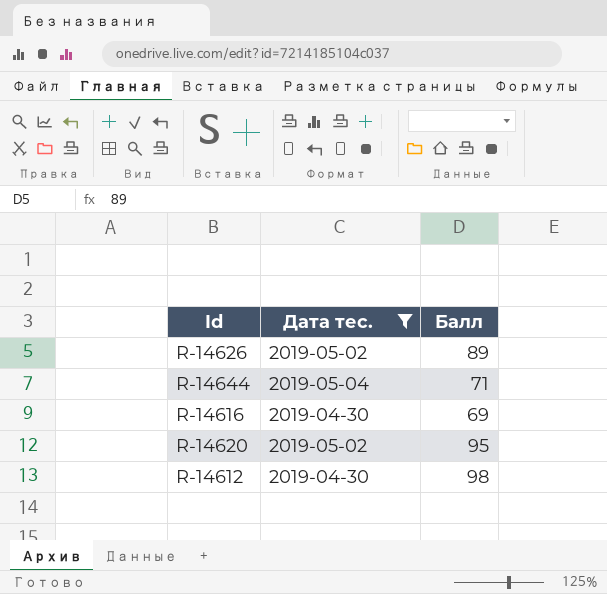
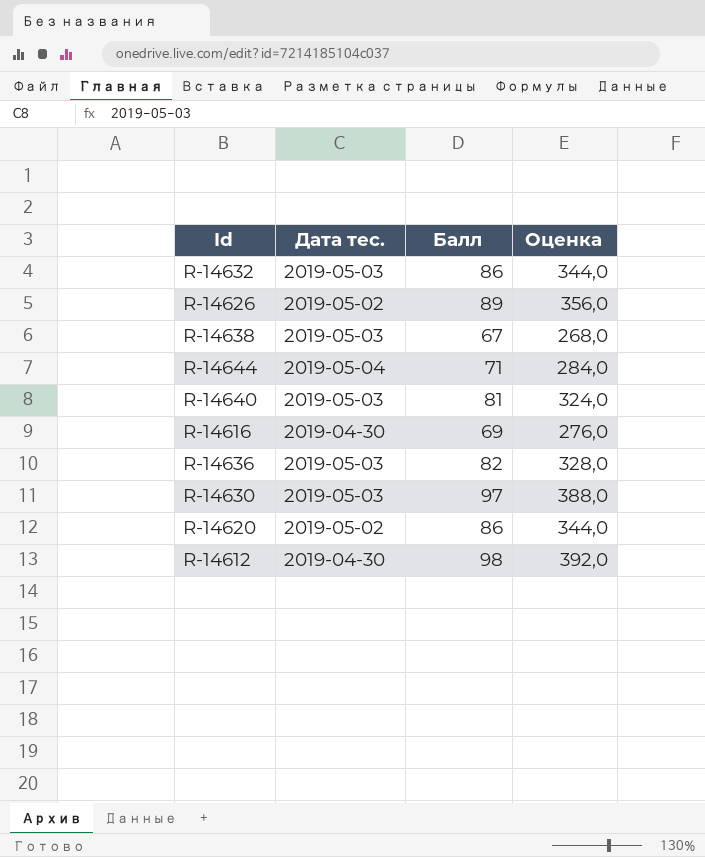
filter: Дата тес. != 2019-05-03 -> none
column Оценка | formula: none -> [Балл] * 4
R-14620 | Балл: 95 -> 86

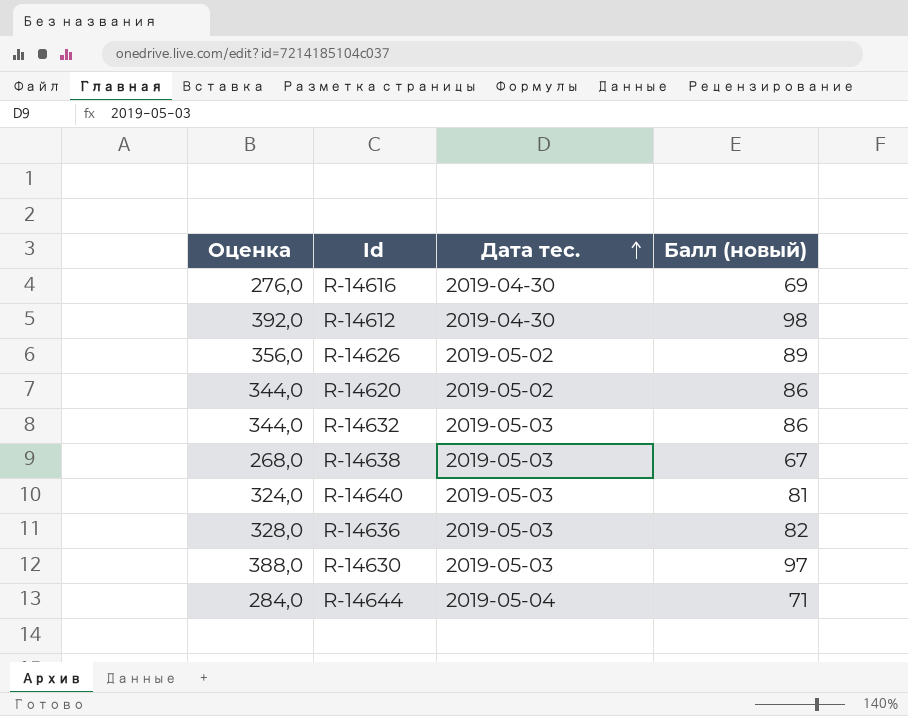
row order: none -> Дата тес. ascending
column Оценка | position: 4 -> 1
column name: Балл -> Балл (новый)

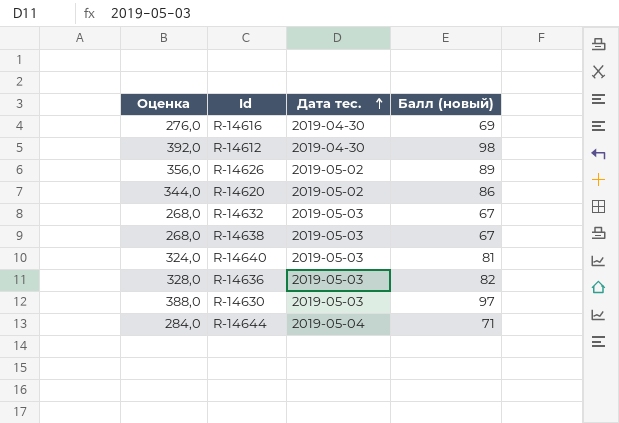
R-14632 | Оценка: 344,0 -> 268,0
R-14632 | Балл (новый): 86 -> 67

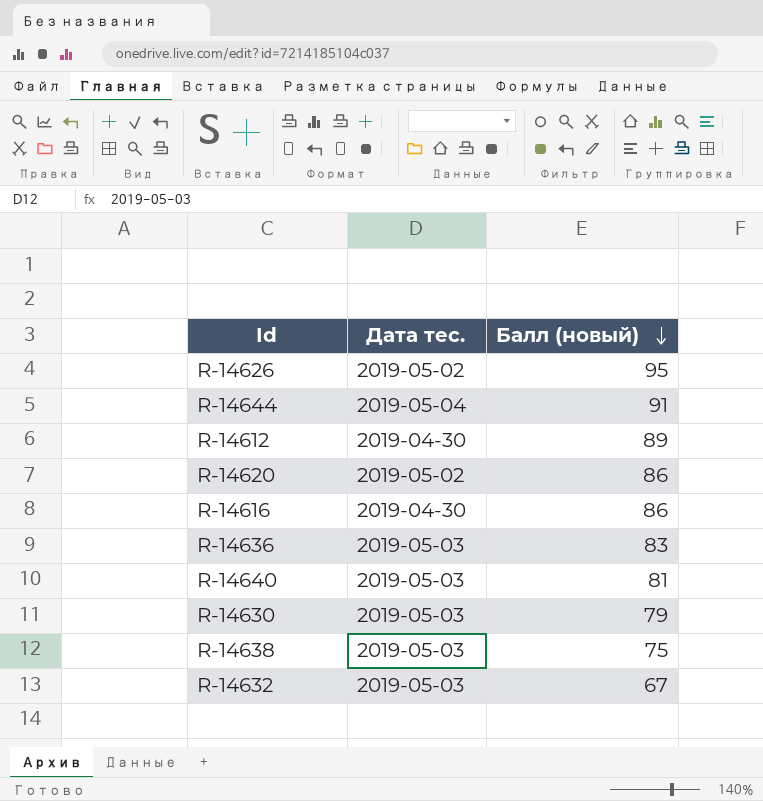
row order: Дата тес. ascending -> Балл (новый) descending
column Оценка | formula: [Балл (новый)] * 4 -> none
R-14626 | Балл (новый): 89 -> 95
R-14644 | Балл (новый): 71 -> 91
R-14612 | Балл (новый): 98 -> 89
R-14616 | Балл (новый): 69 -> 86
R-14636 | Балл (новый): 82 -> 83
R-14630 | Балл (новый): 97 -> 79
R-14638 | Балл (новый): 67 -> 75

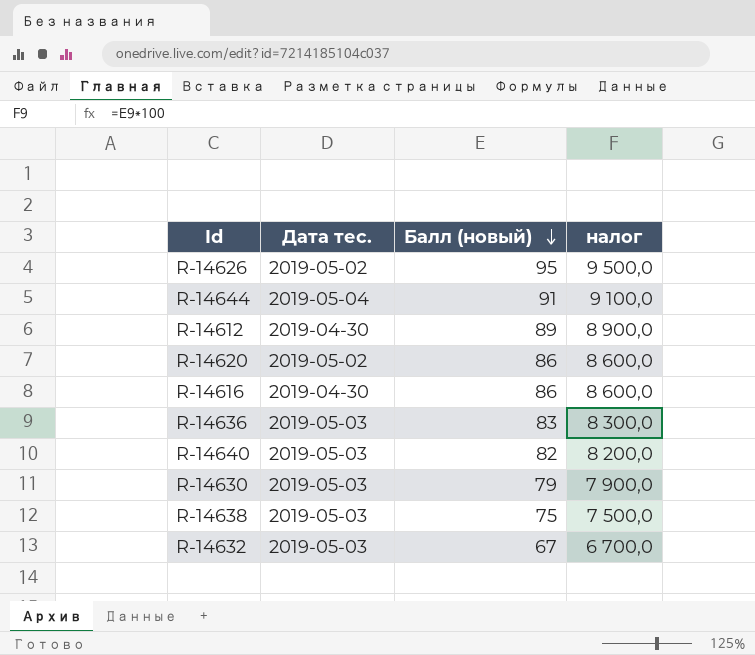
column налог | formula: none -> [Балл (новый)] * 100
R-14640 | Балл (новый): 81 -> 82

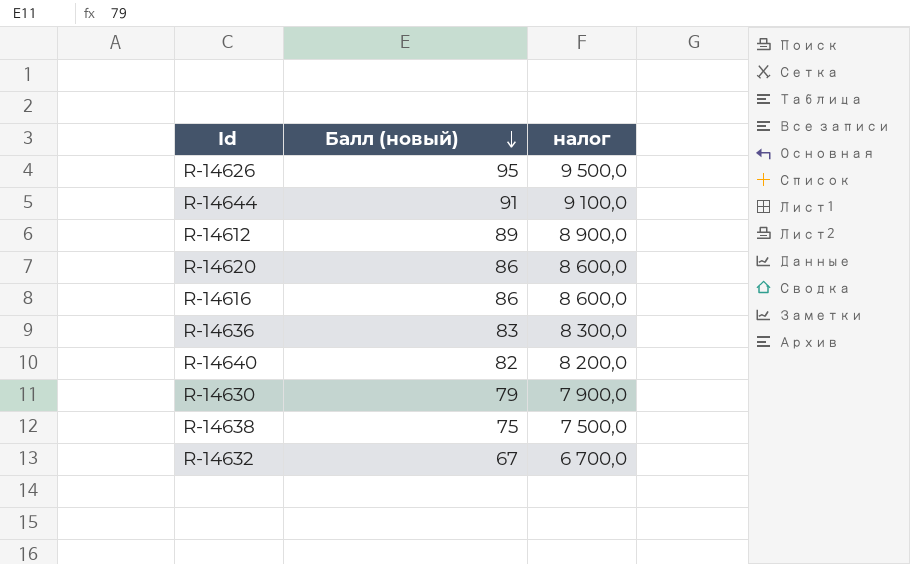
column Дата тес. | position: 2 -> none

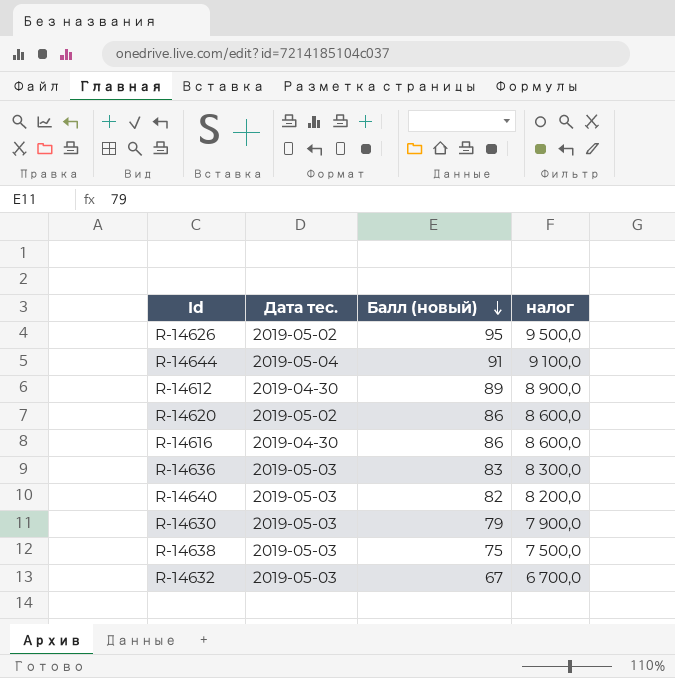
column Дата тес. | position: none -> 2

